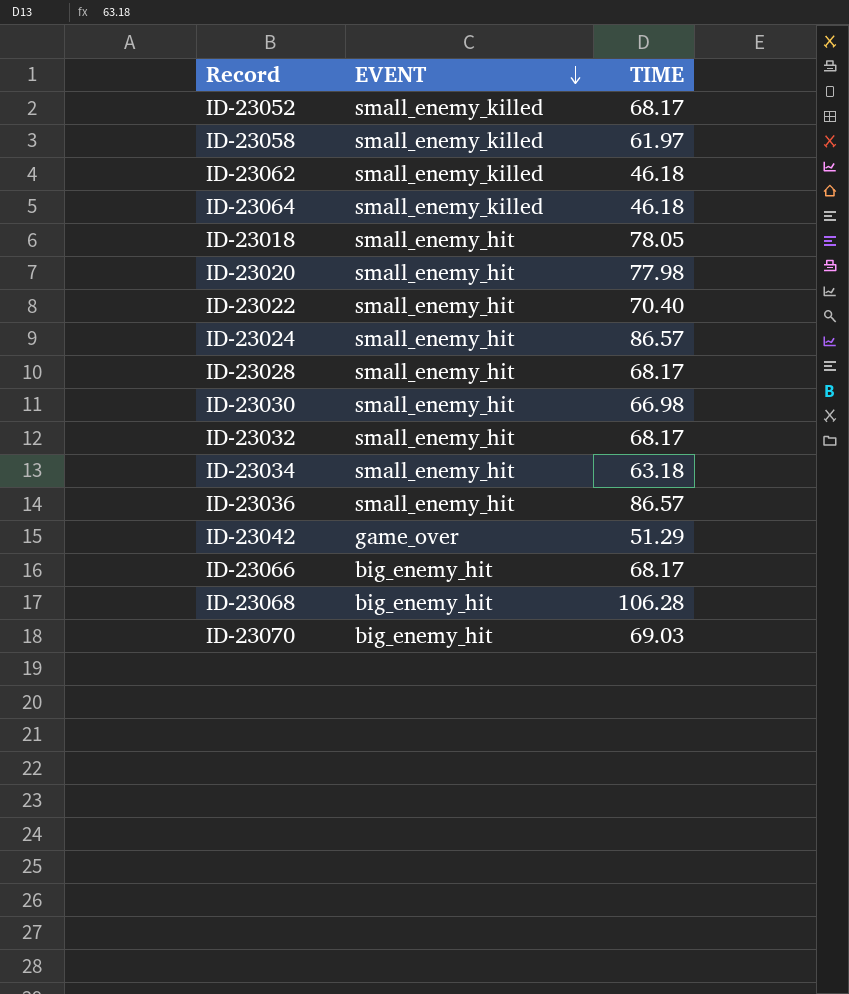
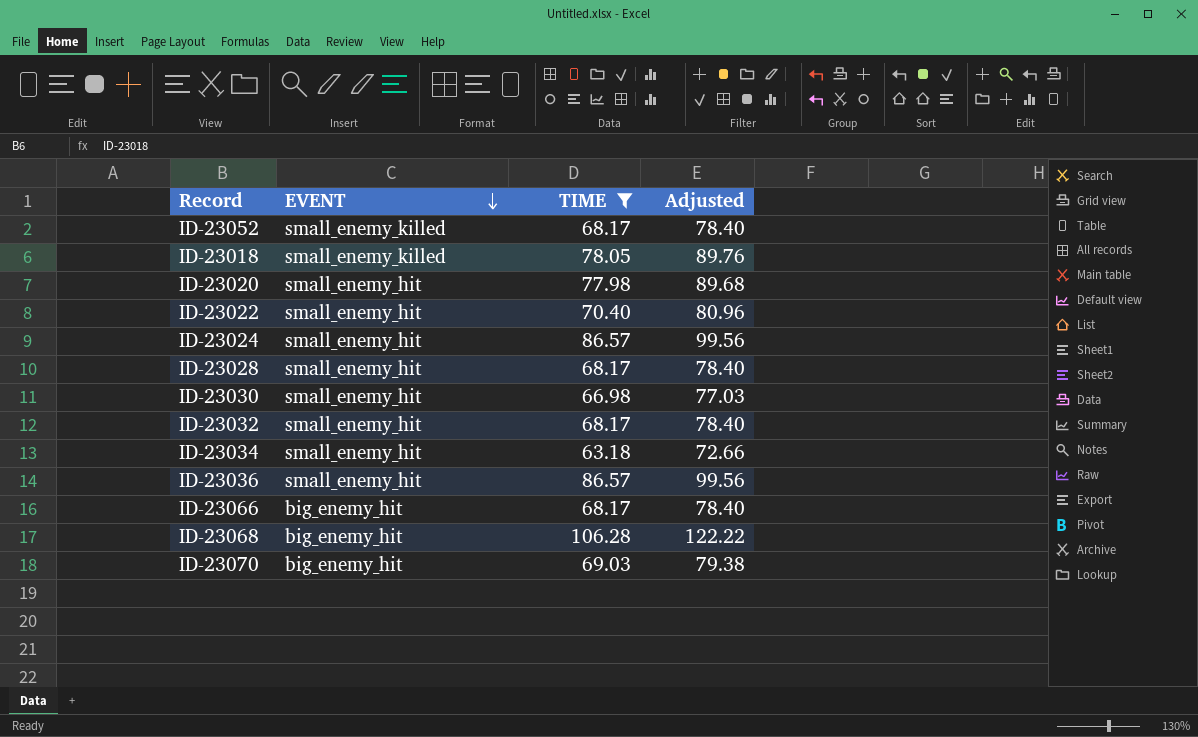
filter: none -> TIME >= 63.18
column Adjusted | formula: none -> [TIME] * 1.15
ID-23018 | EVENT: small_enemy_hit -> small_enemy_killed

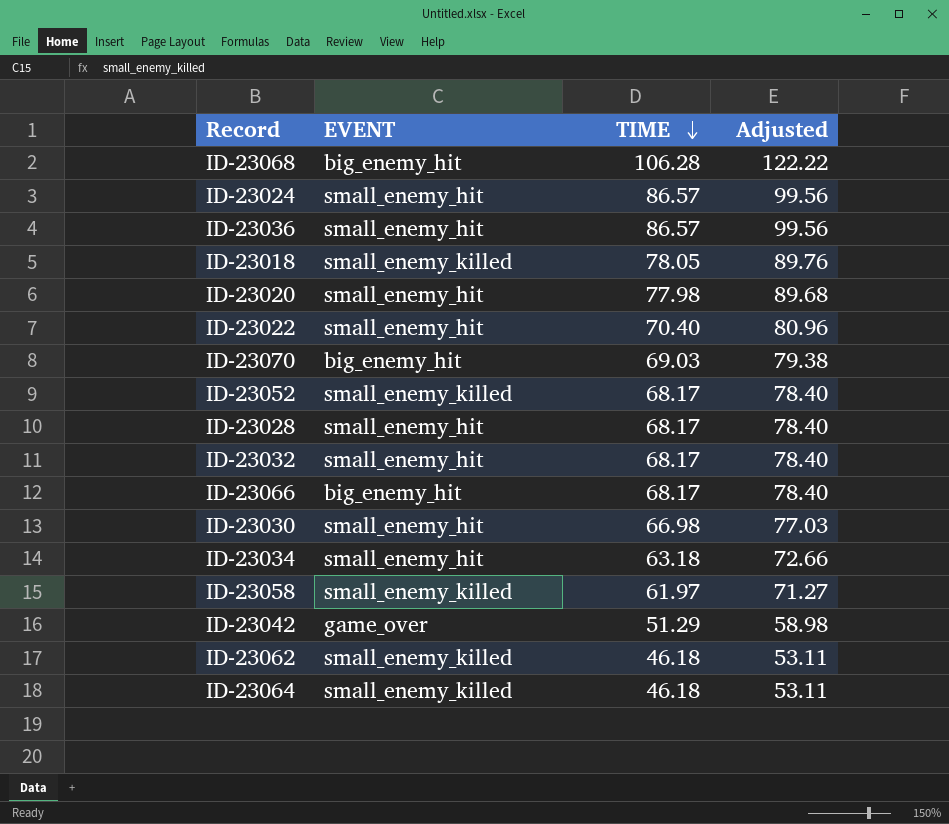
filter: TIME >= 63.18 -> none
row order: EVENT descending -> TIME descending

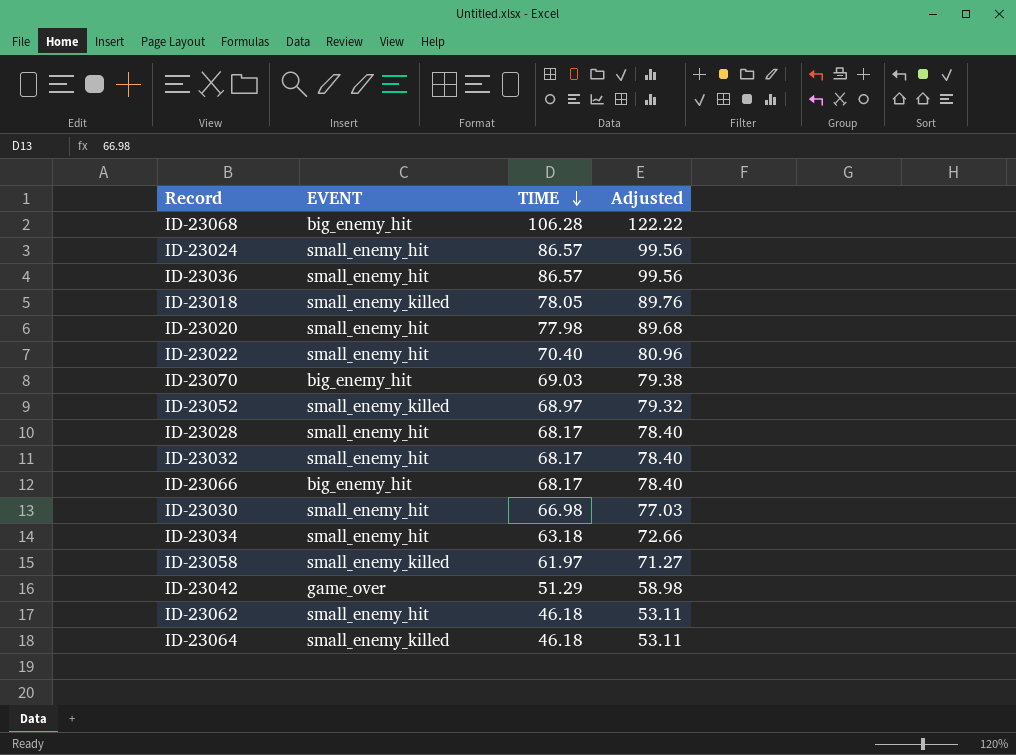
ID-23052 | TIME: 68.17 -> 68.97
ID-23052 | Adjusted: 78.40 -> 79.32
ID-23062 | EVENT: small_enemy_killed -> small_enemy_hit

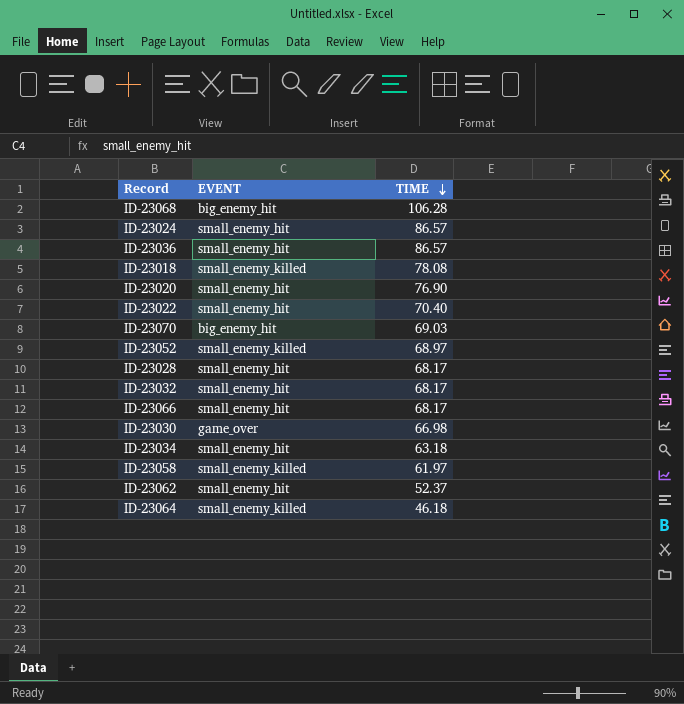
column Adjusted | formula: [TIME] * 1.15 -> none
row ID-23042: game_over | 51.29 | 58.98 -> none
ID-23018 | TIME: 78.05 -> 78.08
ID-23020 | TIME: 77.98 -> 76.90
ID-23066 | EVENT: big_enemy_hit -> small_enemy_hit
ID-23030 | EVENT: small_enemy_hit -> game_over
ID-23062 | TIME: 46.18 -> 52.37

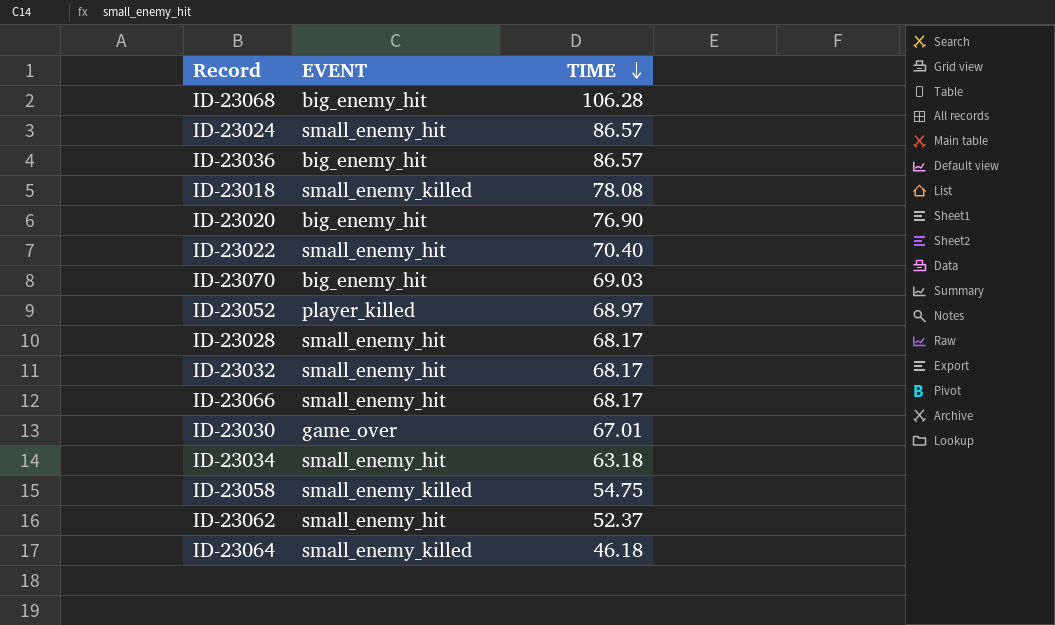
ID-23036 | EVENT: small_enemy_hit -> big_enemy_hit
ID-23020 | EVENT: small_enemy_hit -> big_enemy_hit
ID-23052 | EVENT: small_enemy_killed -> player_killed
ID-23030 | TIME: 66.98 -> 67.01
ID-23058 | TIME: 61.97 -> 54.75

